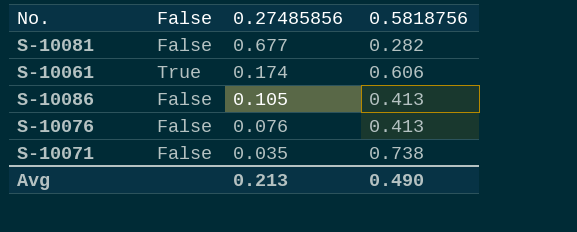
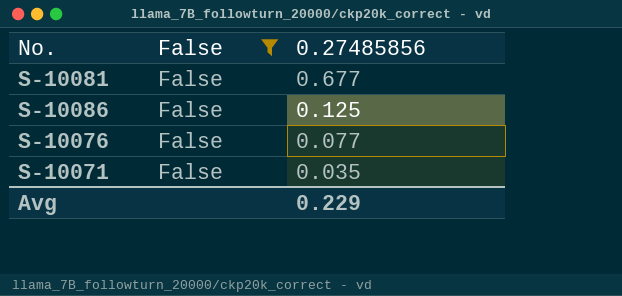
filter: none -> False = False
column 0.5818756 | position: 4 -> none
S-10086 | 0.27485856: 0.105 -> 0.125
S-10076 | 0.27485856: 0.076 -> 0.077
Avg | 0.27485856: 0.213 -> 0.229

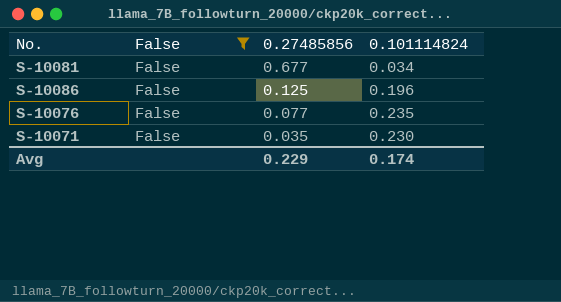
column 0.101114824 | position: none -> 4

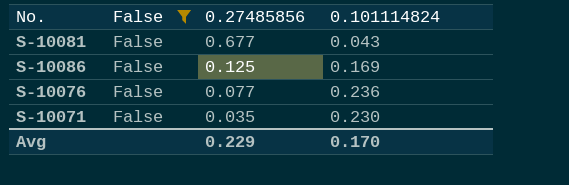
S-10081 | 0.101114824: 0.034 -> 0.043
S-10086 | 0.101114824: 0.196 -> 0.169
S-10076 | 0.101114824: 0.235 -> 0.236
Avg | 0.101114824: 0.174 -> 0.170

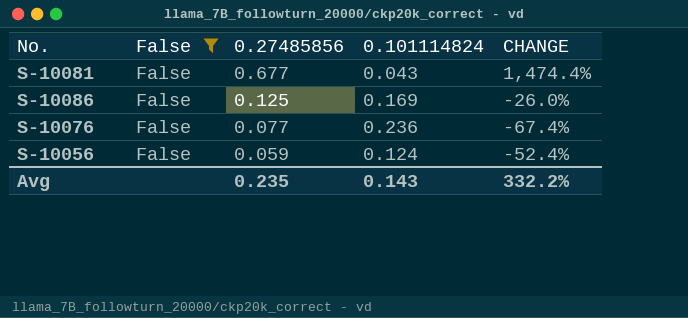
column CHANGE | formula: none -> ([0.27485856] - [0.101114824]) / [0.101114824]
row S-10071: False | 0.035 | 0.230 -> none
row S-10056: none -> False | 0.059 | 0.124 | -52.4%
Avg | 0.27485856: 0.229 -> 0.235
Avg | 0.101114824: 0.170 -> 0.143

